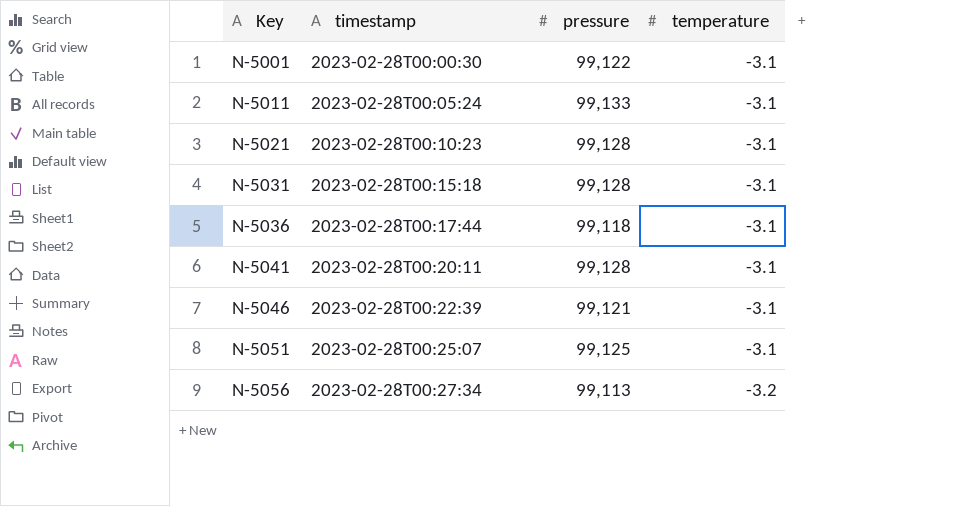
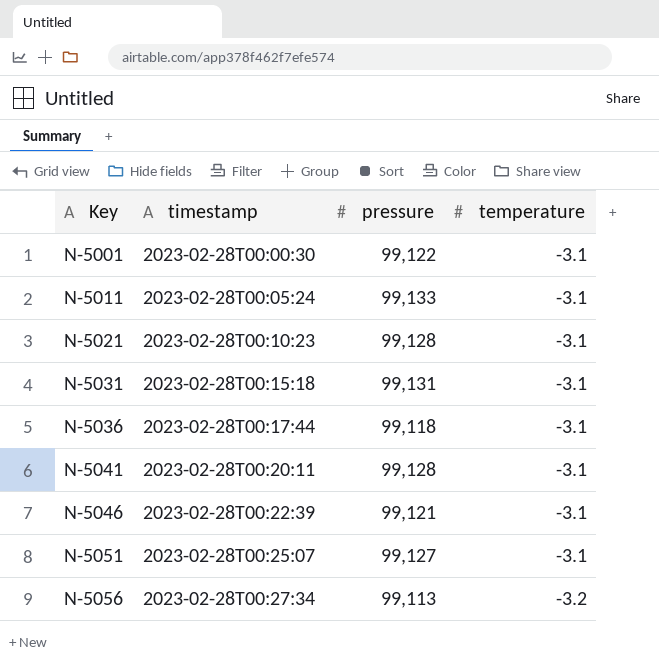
N-5031 | pressure: 99,128 -> 99,131
N-5051 | pressure: 99,125 -> 99,127

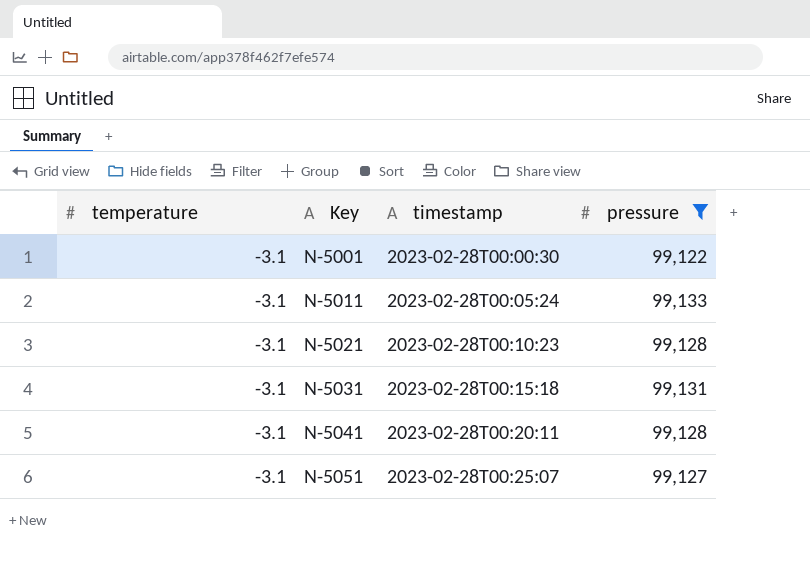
filter: none -> pressure >= 99,122
column temperature | position: 4 -> 1

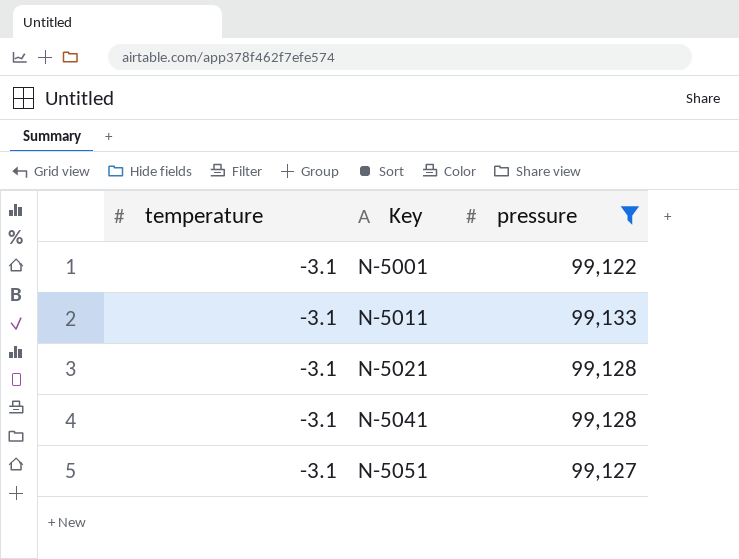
column timestamp | position: 3 -> none
row N-5031: -3.1 | 2023-02-28T00:15:18 | 99,131 -> none

